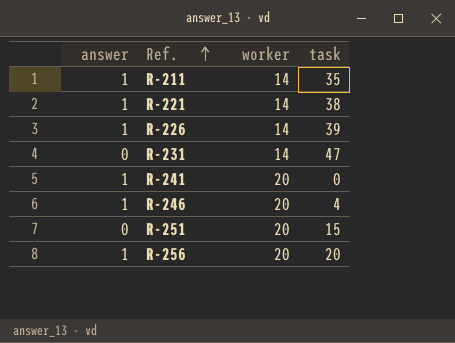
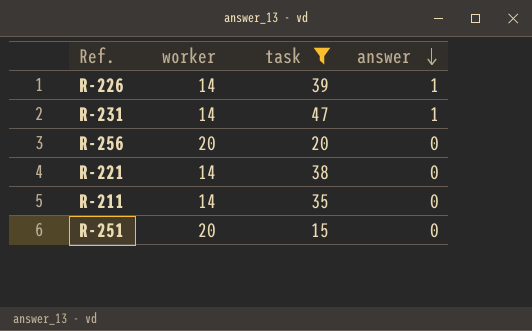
filter: none -> task >= 15
row order: Ref. ascending -> answer descending
column answer | position: 1 -> 4
R-231 | answer: 0 -> 1
R-256 | answer: 1 -> 0
R-221 | answer: 1 -> 0
R-211 | answer: 1 -> 0

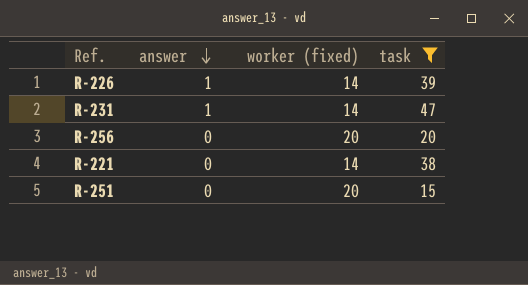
column answer | position: 4 -> 2
column name: worker -> worker (fixed)
row R-211: 14 | 35 | 0 -> none

